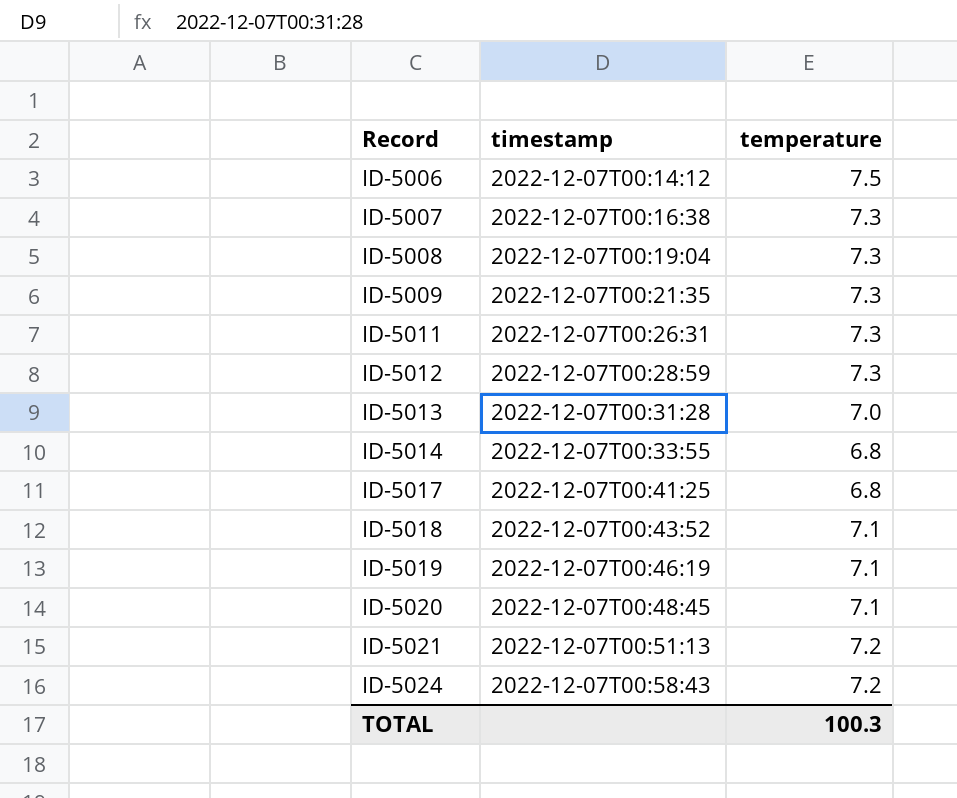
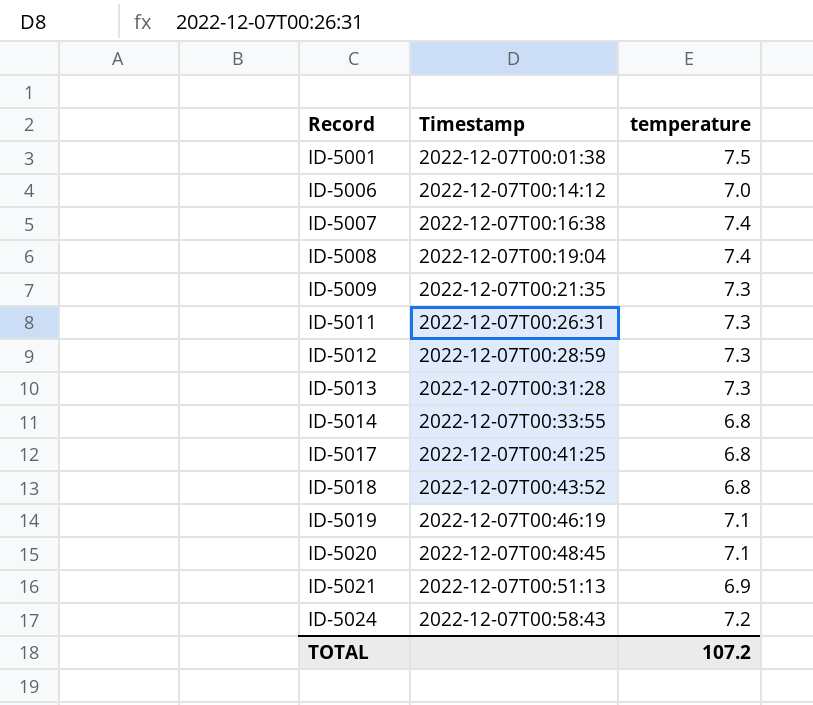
column name: timestamp -> Timestamp
row ID-5001: none -> 2022-12-07T00:01:38 | 7.5
ID-5006 | temperature: 7.5 -> 7.0
ID-5007 | temperature: 7.3 -> 7.4
ID-5008 | temperature: 7.3 -> 7.4
ID-5013 | temperature: 7.0 -> 7.3
ID-5018 | temperature: 7.1 -> 6.8
ID-5021 | temperature: 7.2 -> 6.9
TOTAL | temperature: 100.3 -> 107.2

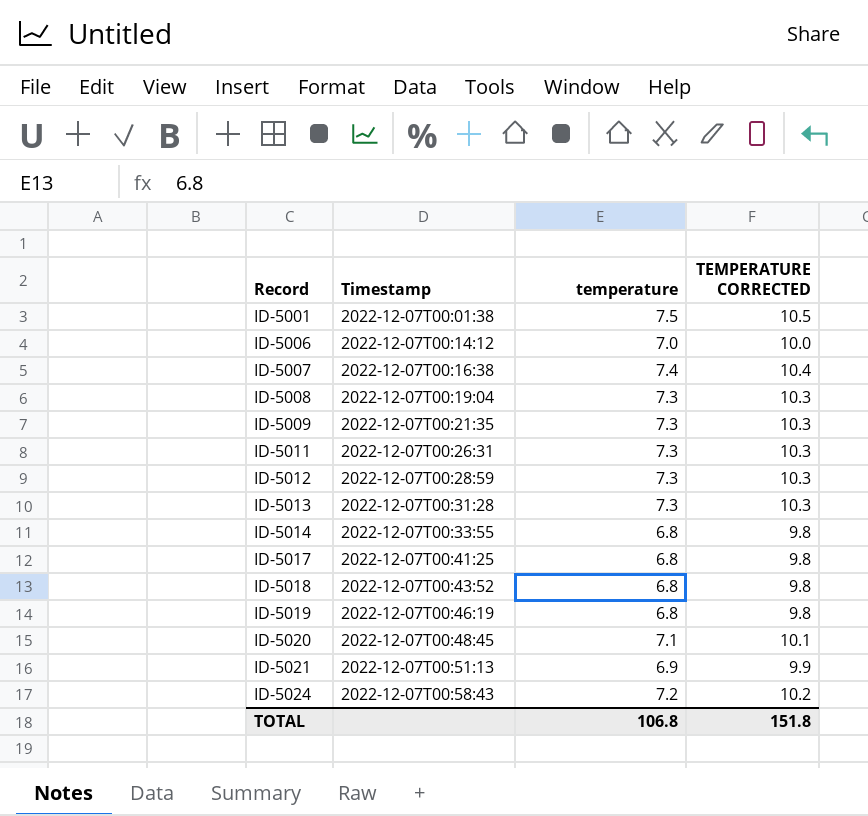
column TEMPERATURE CORRECTED | formula: none -> [temperature] + 3
ID-5008 | temperature: 7.4 -> 7.3
ID-5019 | temperature: 7.1 -> 6.8
TOTAL | temperature: 107.2 -> 106.8

